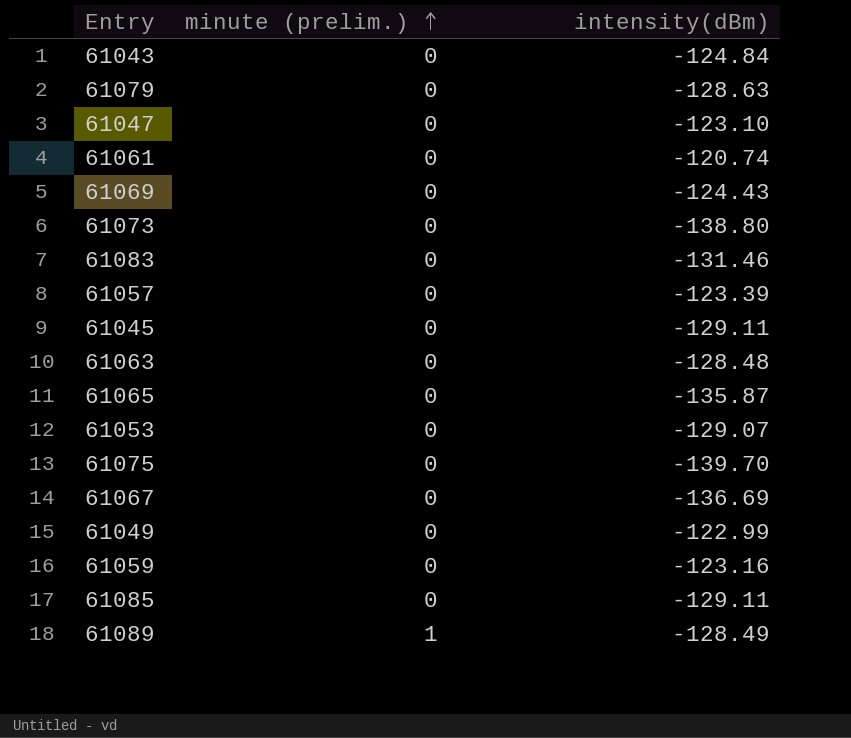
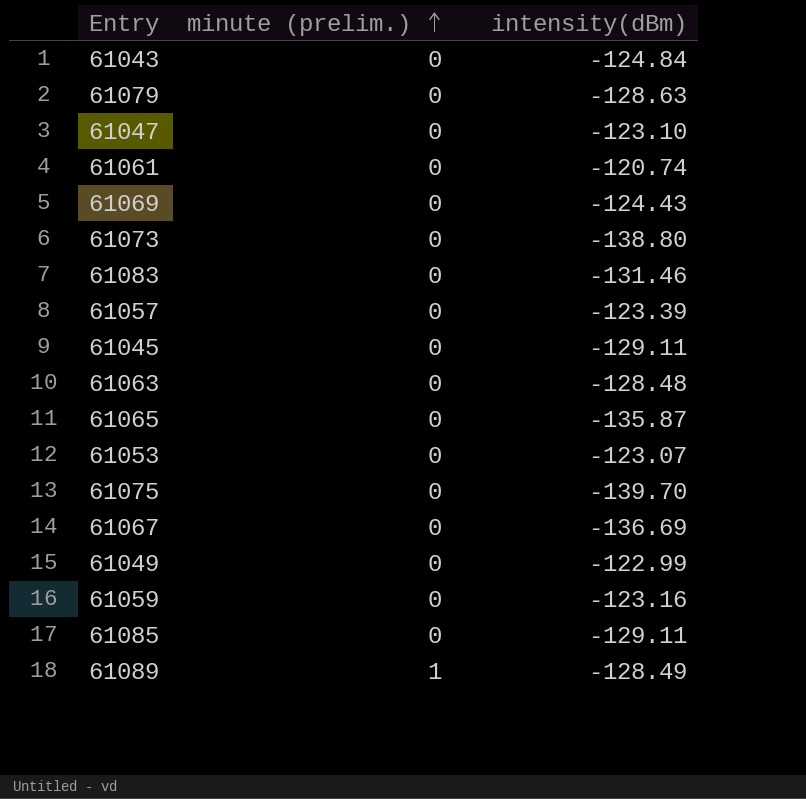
61053 | intensity(dBm): -129.07 -> -123.07

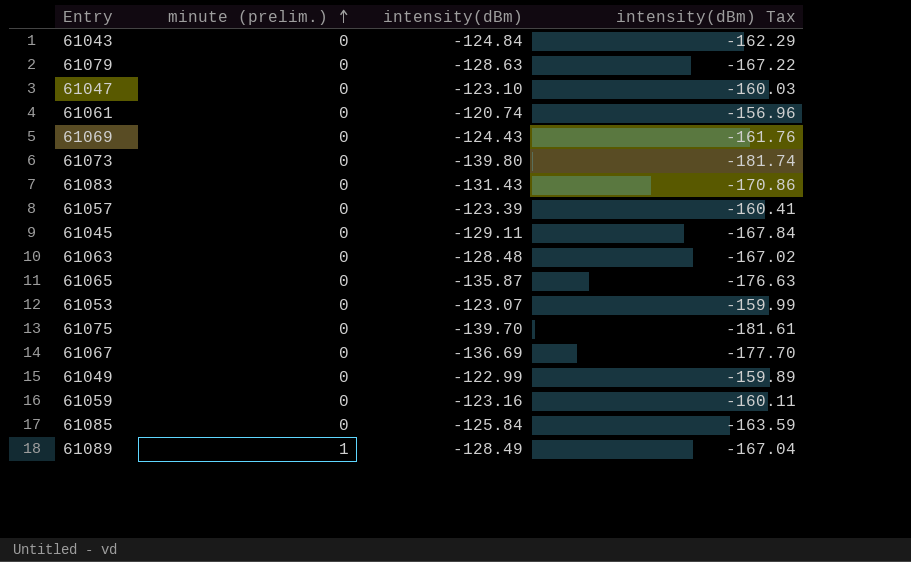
column intensity(dBm) Tax | formula: none -> [intensity(dBm)] * 1.3
61073 | intensity(dBm): -138.80 -> -139.80
61083 | intensity(dBm): -131.46 -> -131.43
61085 | intensity(dBm): -129.11 -> -125.84

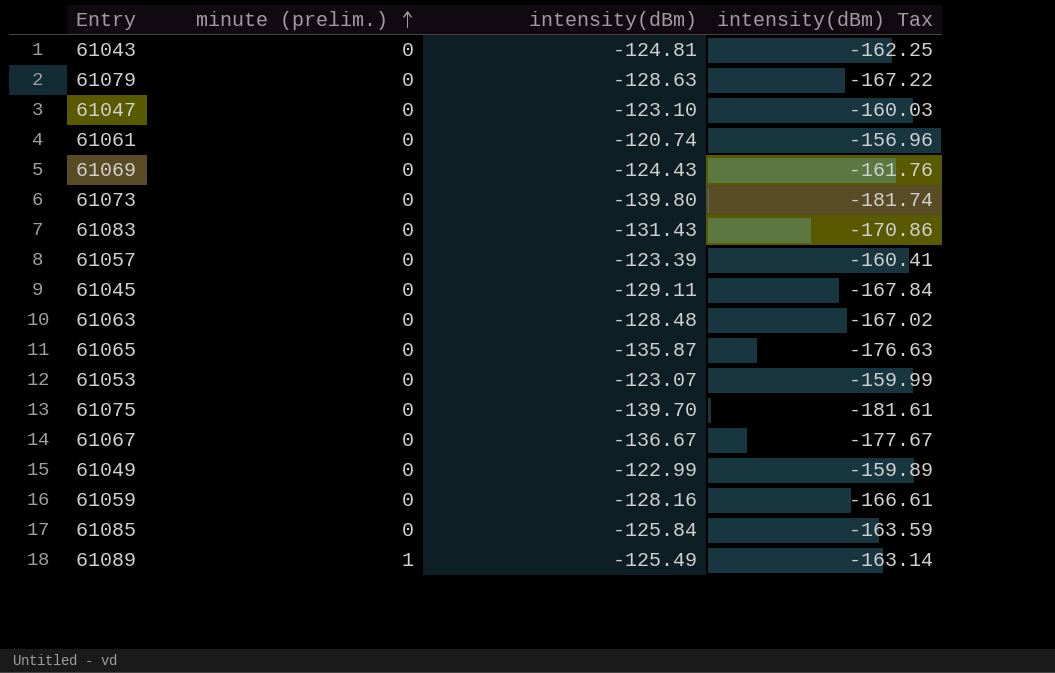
61043 | intensity(dBm): -124.84 -> -124.81
61043 | intensity(dBm) Tax: -162.29 -> -162.25
61067 | intensity(dBm): -136.69 -> -136.67
61067 | intensity(dBm) Tax: -177.70 -> -177.67
61059 | intensity(dBm): -123.16 -> -128.16
61059 | intensity(dBm) Tax: -160.11 -> -166.61
61089 | intensity(dBm): -128.49 -> -125.49
61089 | intensity(dBm) Tax: -167.04 -> -163.14

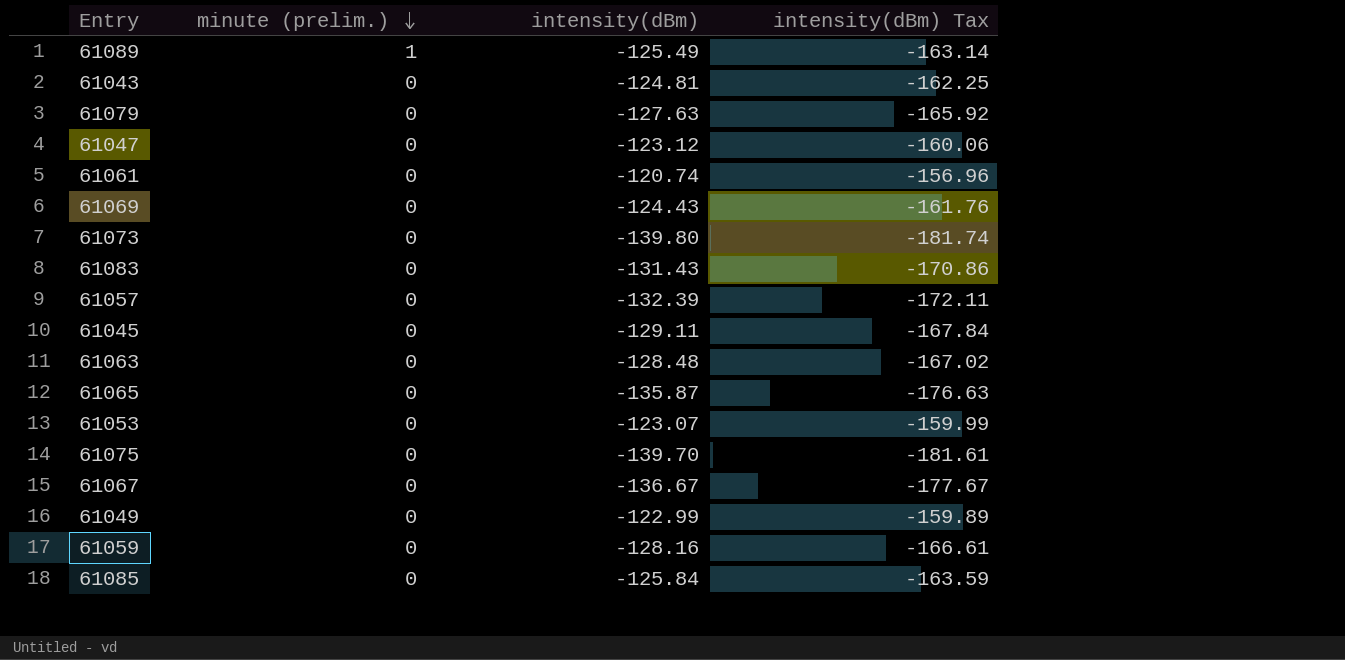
row order: minute (prelim.) ascending -> minute (prelim.) descending
61079 | intensity(dBm): -128.63 -> -127.63
61079 | intensity(dBm) Tax: -167.22 -> -165.92
61047 | intensity(dBm): -123.10 -> -123.12
61047 | intensity(dBm) Tax: -160.03 -> -160.06
61057 | intensity(dBm): -123.39 -> -132.39
61057 | intensity(dBm) Tax: -160.41 -> -172.11

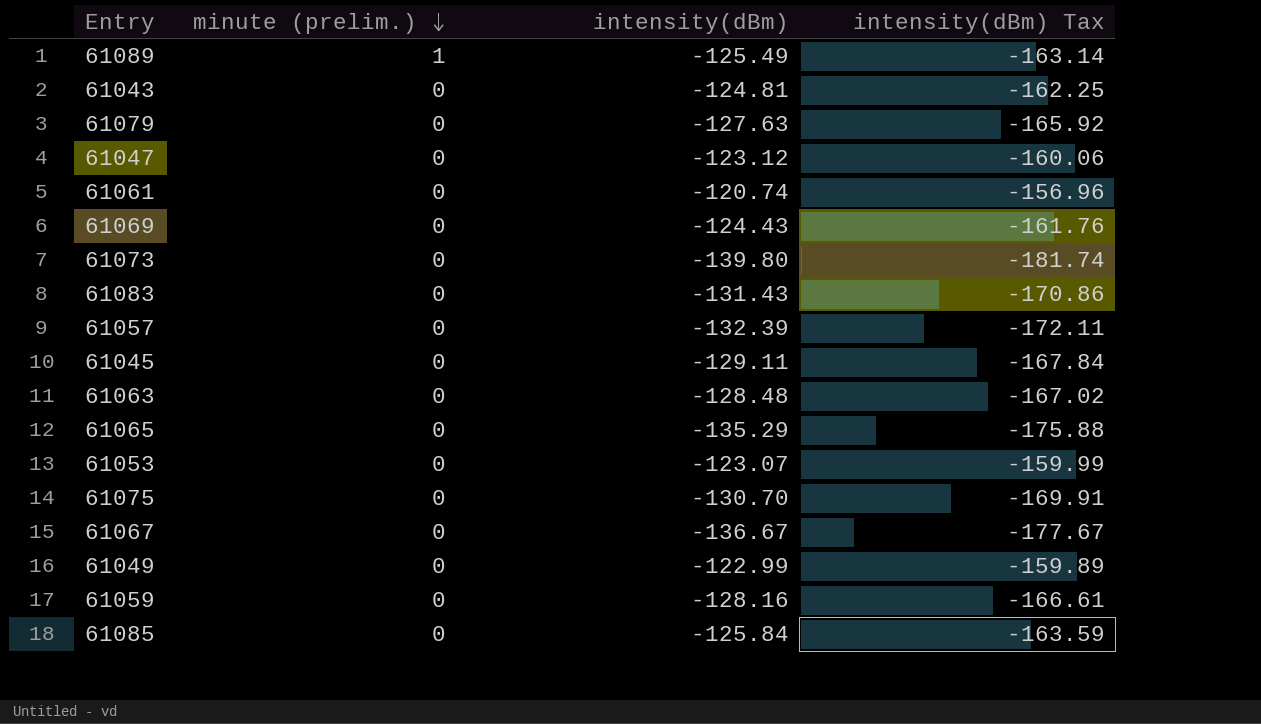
61065 | intensity(dBm): -135.87 -> -135.29
61065 | intensity(dBm) Tax: -176.63 -> -175.88
61075 | intensity(dBm): -139.70 -> -130.70
61075 | intensity(dBm) Tax: -181.61 -> -169.91

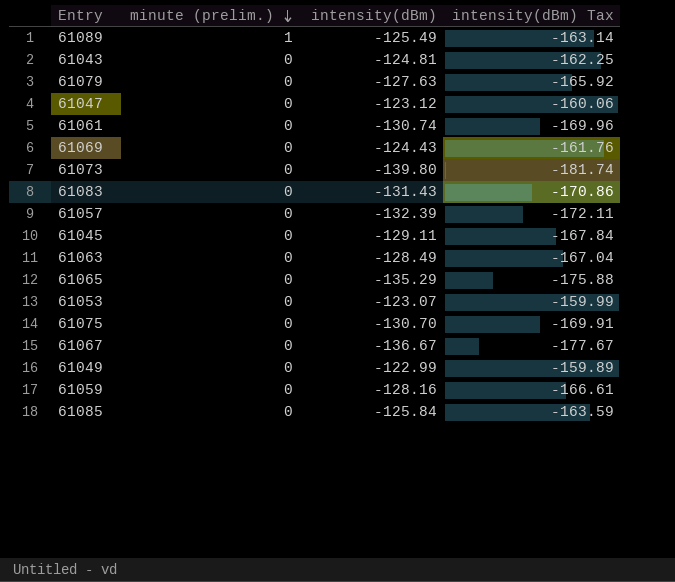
61061 | intensity(dBm): -120.74 -> -130.74
61061 | intensity(dBm) Tax: -156.96 -> -169.96
61063 | intensity(dBm): -128.48 -> -128.49
61063 | intensity(dBm) Tax: -167.02 -> -167.04

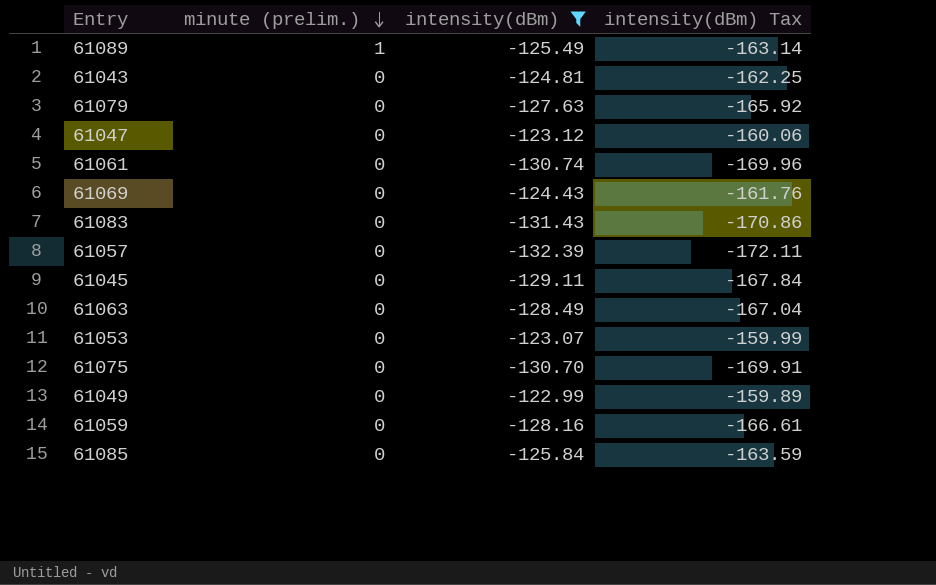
filter: none -> intensity(dBm) >= -132.39

